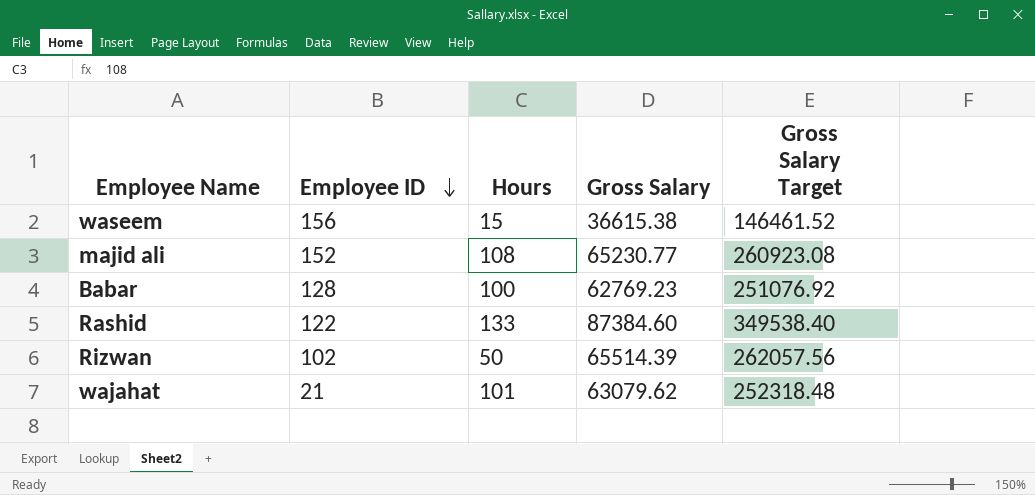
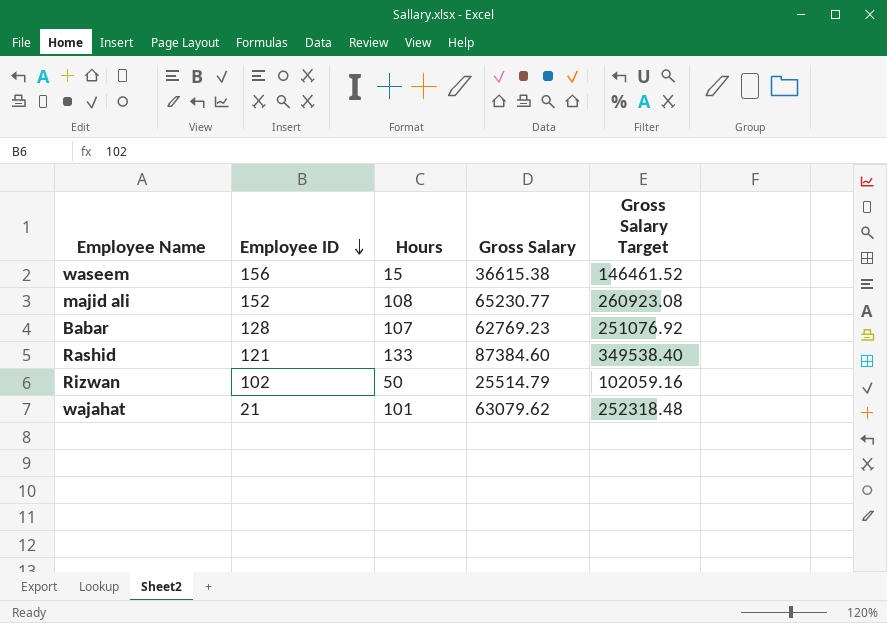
Babar | Hours: 100 -> 107
Rashid | Employee ID: 122 -> 121
Rizwan | Gross Salary: 65514.39 -> 25514.79
Rizwan | Gross Salary Target: 262057.56 -> 102059.16

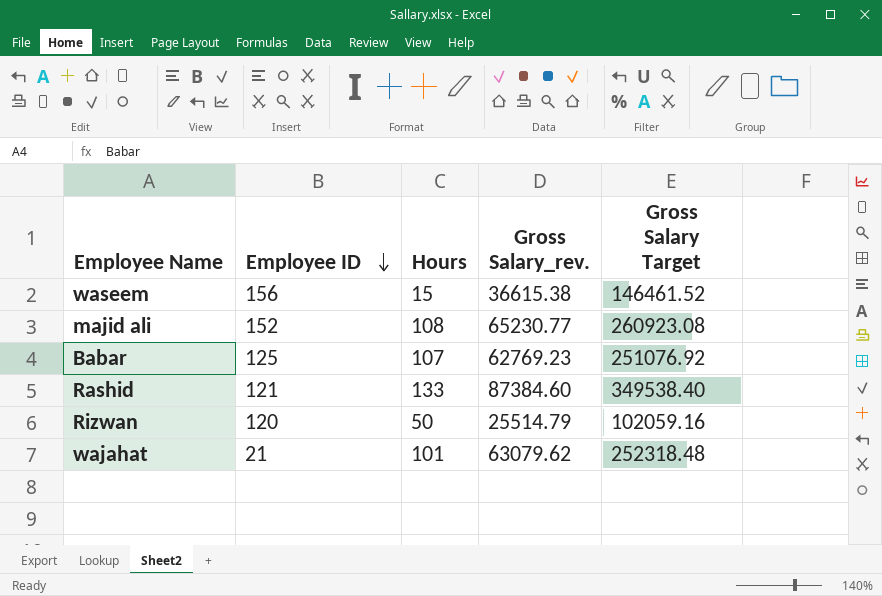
column name: Gross Salary -> Gross Salary_rev.
Babar | Employee ID: 128 -> 125
Rizwan | Employee ID: 102 -> 120

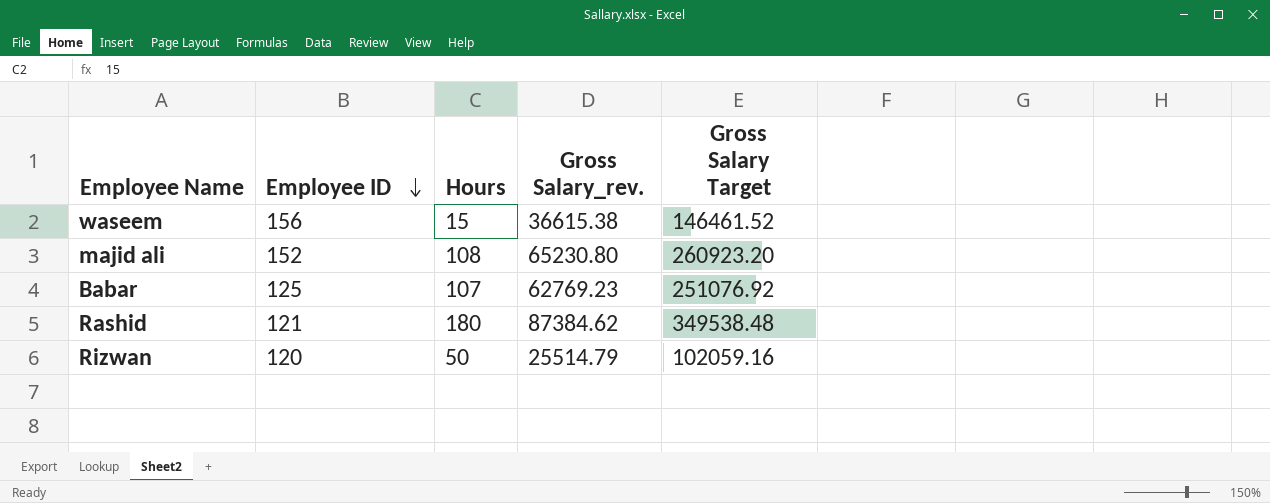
row wajahat: 21 | 101 | 63079.62 | 252318.48 -> none
majid ali | Gross Salary_rev.: 65230.77 -> 65230.80
majid ali | Gross Salary Target: 260923.08 -> 260923.20
Rashid | Hours: 133 -> 180
Rashid | Gross Salary_rev.: 87384.60 -> 87384.62
Rashid | Gross Salary Target: 349538.40 -> 349538.48

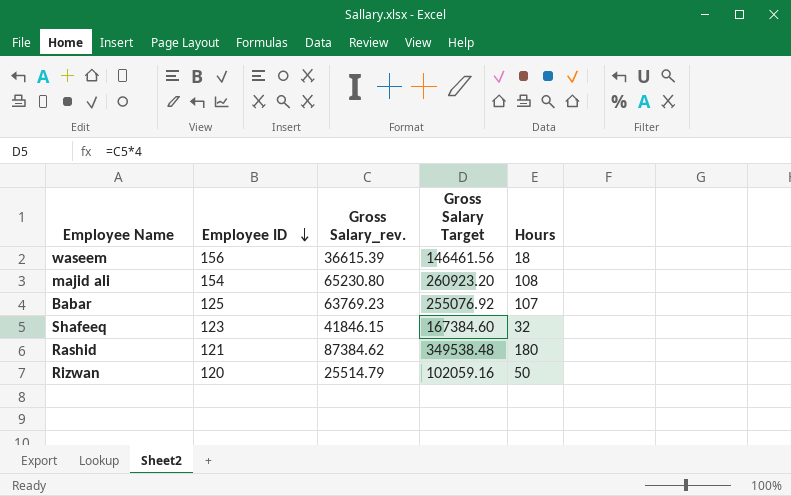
column Hours | position: 3 -> 5
waseem | Gross Salary_rev.: 36615.38 -> 36615.39
waseem | Gross Salary Target: 146461.52 -> 146461.56
waseem | Hours: 15 -> 18
majid ali | Employee ID: 152 -> 154
Babar | Gross Salary_rev.: 62769.23 -> 63769.23
Babar | Gross Salary Target: 251076.92 -> 255076.92
row Shafeeq: none -> 123 | 41846.15 | 167384.60 | 32

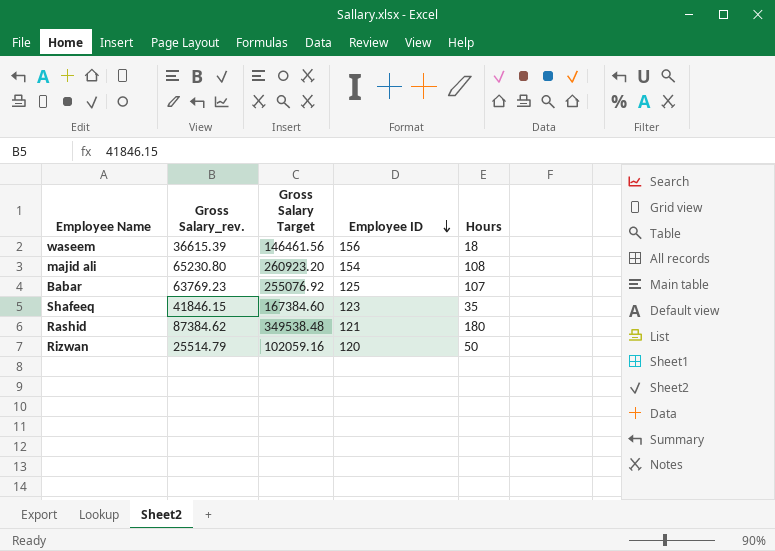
column Employee ID | position: 2 -> 4
Shafeeq | Hours: 32 -> 35

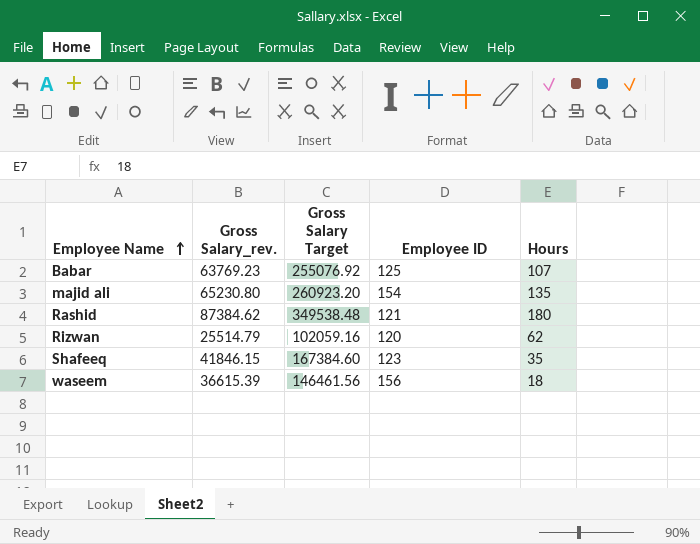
row order: Employee ID descending -> Employee Name ascending
majid ali | Hours: 108 -> 135
Rizwan | Hours: 50 -> 62

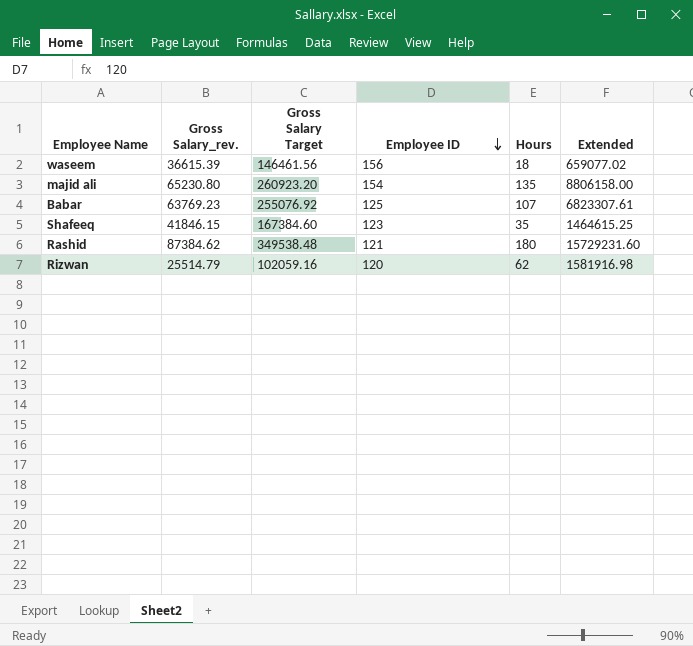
row order: Employee Name ascending -> Employee ID descending
column Extended | formula: none -> [Gross Salary_rev.] * [Hours]

